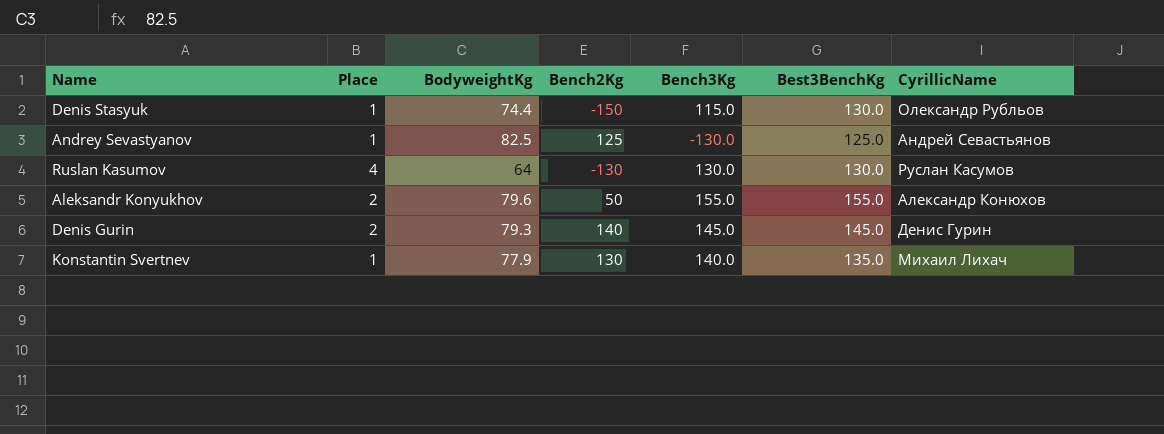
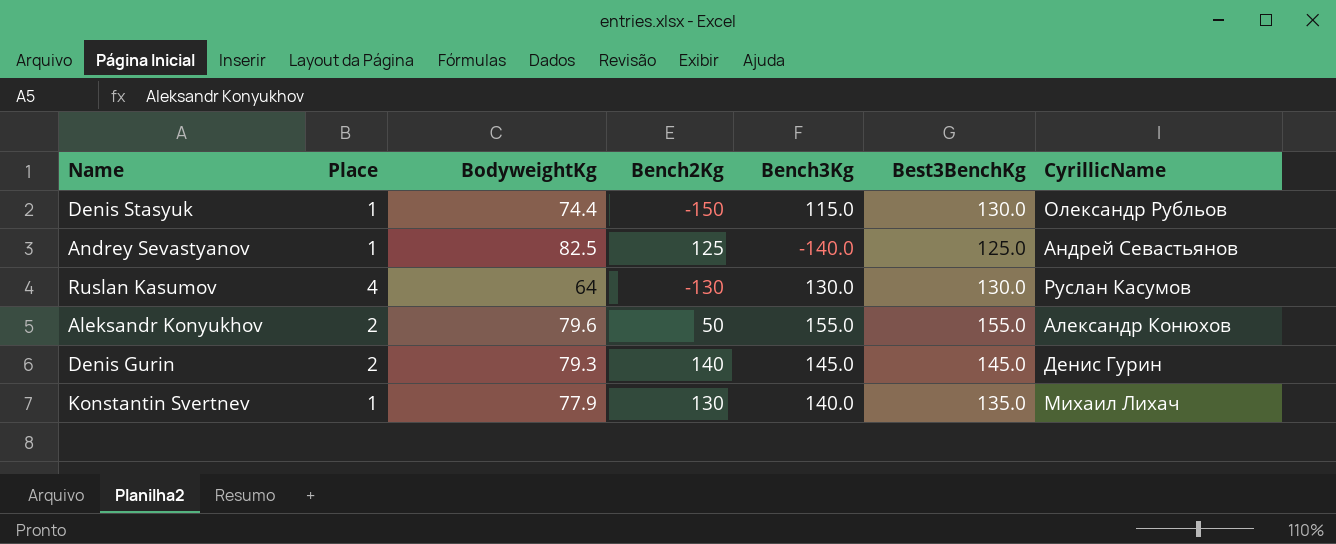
Andrey Sevastyanov | Bench3Kg: -130.0 -> -140.0

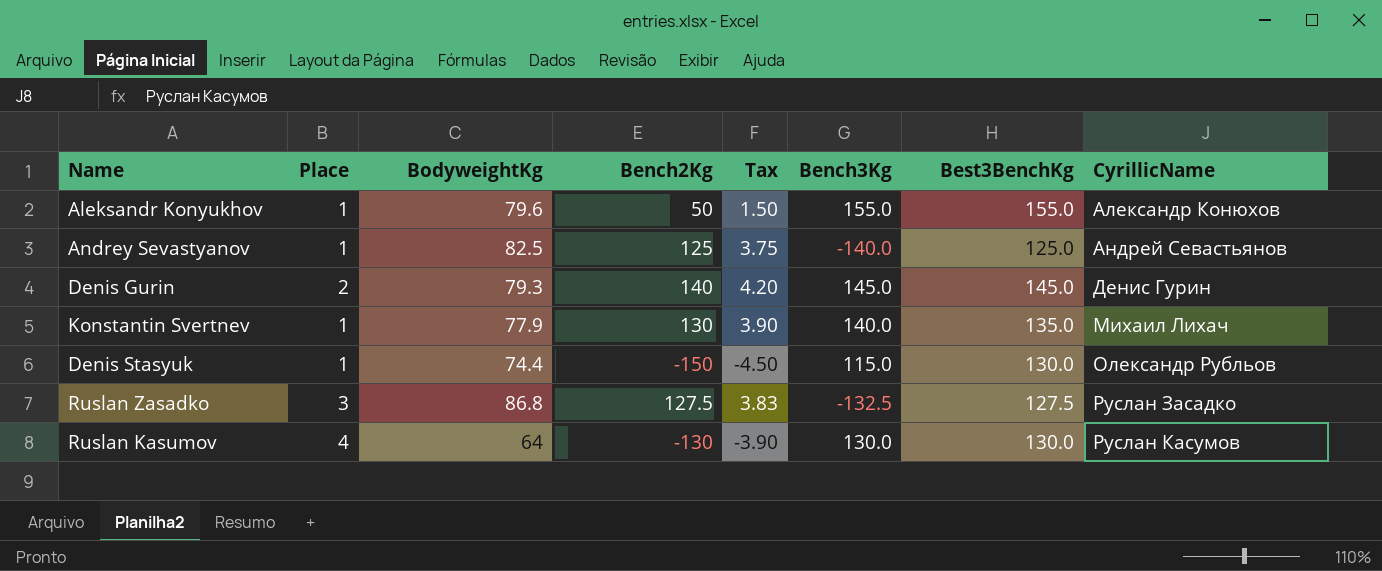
row order: none -> CyrillicName ascending
column Tax | formula: none -> [Bench2Kg] * 0.03
Aleksandr Konyukhov | Place: 2 -> 1
row Ruslan Zasadko: none -> 3 | 86.8 | 127.5 | 3.83 | -132.5 | 127.5 | Руслан Засадко

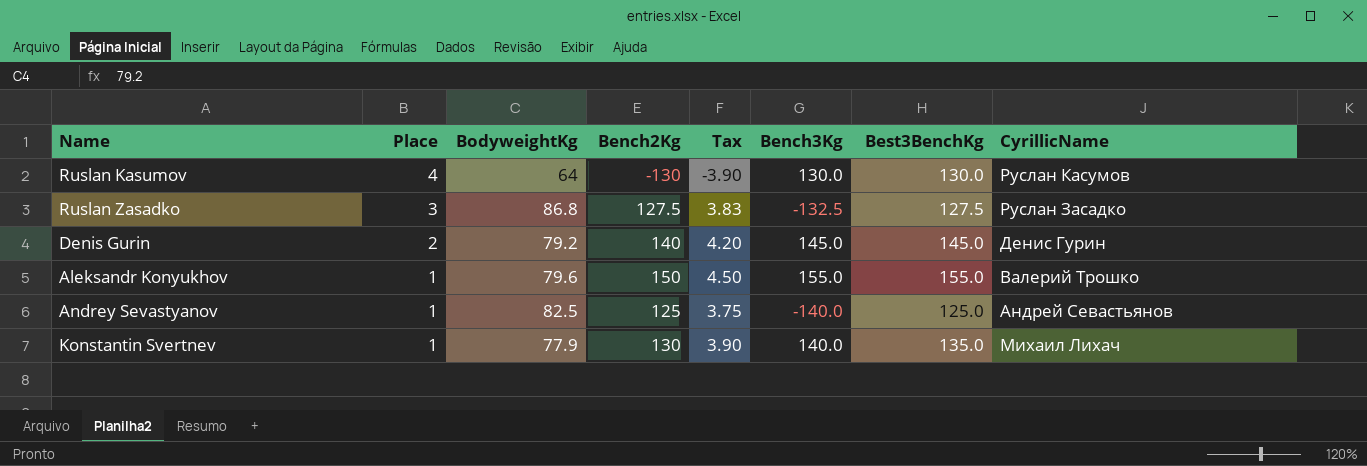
row order: CyrillicName ascending -> Place descending
row Denis Stasyuk: 1 | 74.4 | -150 | -4.50 | 115.0 | 130.0 | Олександр Рубльов -> none
Denis Gurin | BodyweightKg: 79.3 -> 79.2
Aleksandr Konyukhov | Bench2Kg: 50 -> 150
Aleksandr Konyukhov | Tax: 1.50 -> 4.50
Aleksandr Konyukhov | CyrillicName: Александр Конюхов -> Валерий Трошко

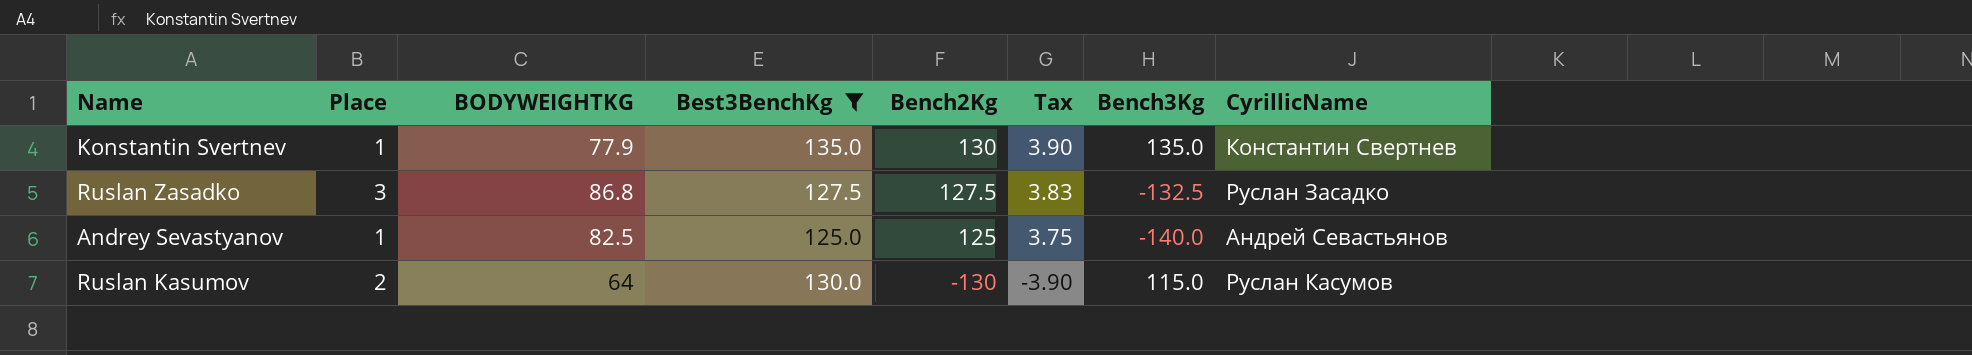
filter: none -> Best3BenchKg <= 135.0
row order: Place descending -> Bench2Kg descending
column name: BodyweightKg -> BODYWEIGHTKG
column Best3BenchKg | position: 7 -> 4
Konstantin Svertnev | Bench3Kg: 140.0 -> 135.0
Konstantin Svertnev | CyrillicName: Михаил Лихач -> Константин Свертнев
Ruslan Kasumov | Place: 4 -> 2
Ruslan Kasumov | Bench3Kg: 130.0 -> 115.0

